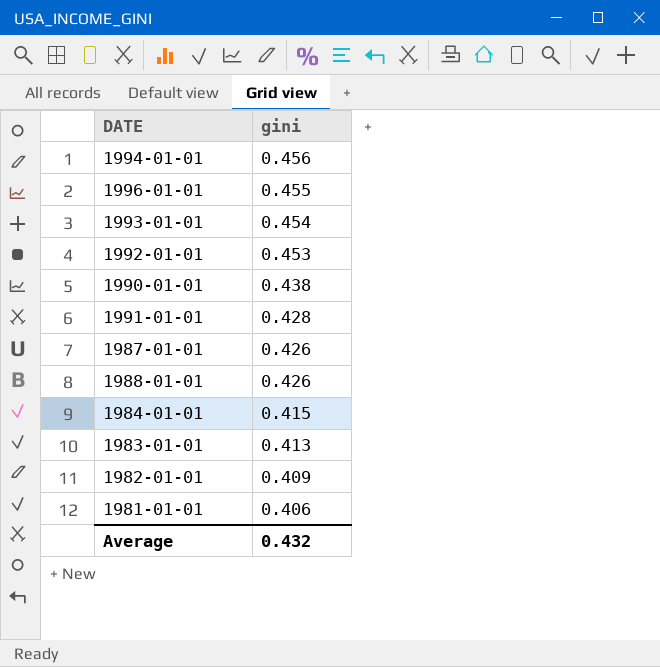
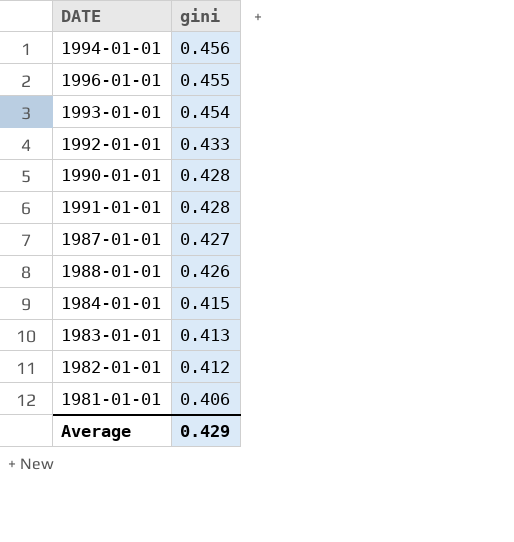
1992-01-01 | gini: 0.453 -> 0.433
1990-01-01 | gini: 0.438 -> 0.428
1987-01-01 | gini: 0.426 -> 0.427
1982-01-01 | gini: 0.409 -> 0.412
Average | gini: 0.432 -> 0.429

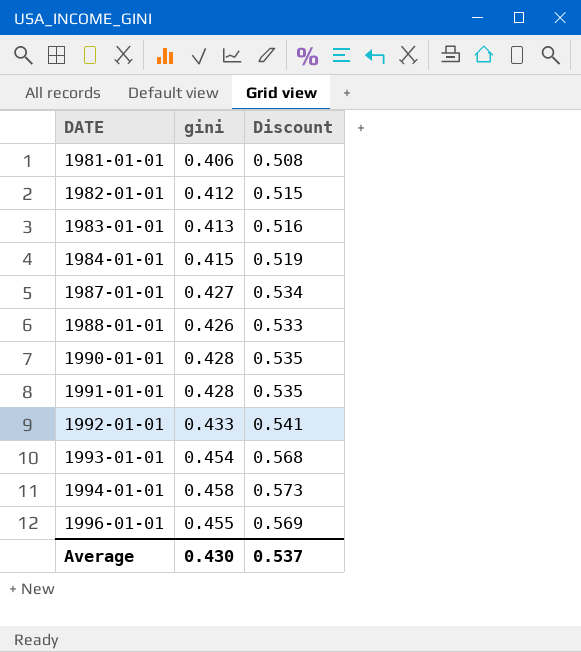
row order: gini descending -> DATE ascending
column Discount | formula: none -> [gini] * 1.25
1994-01-01 | gini: 0.456 -> 0.458
Average | gini: 0.429 -> 0.430

